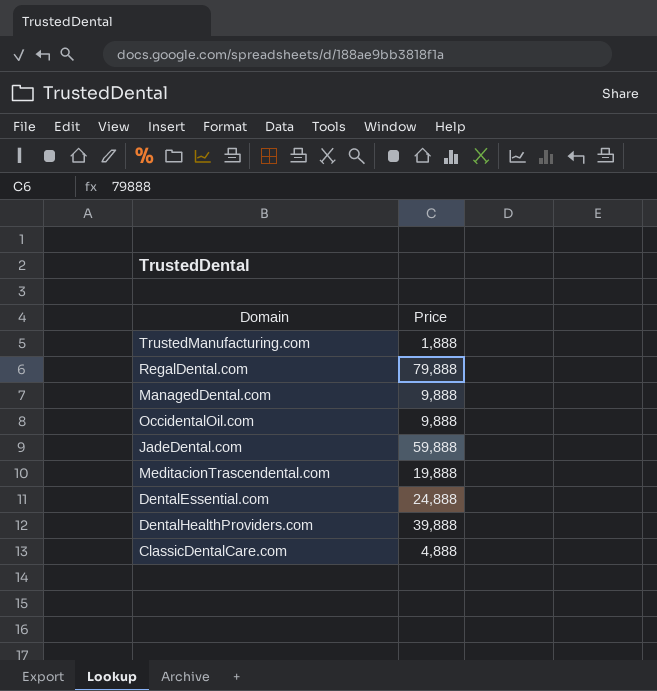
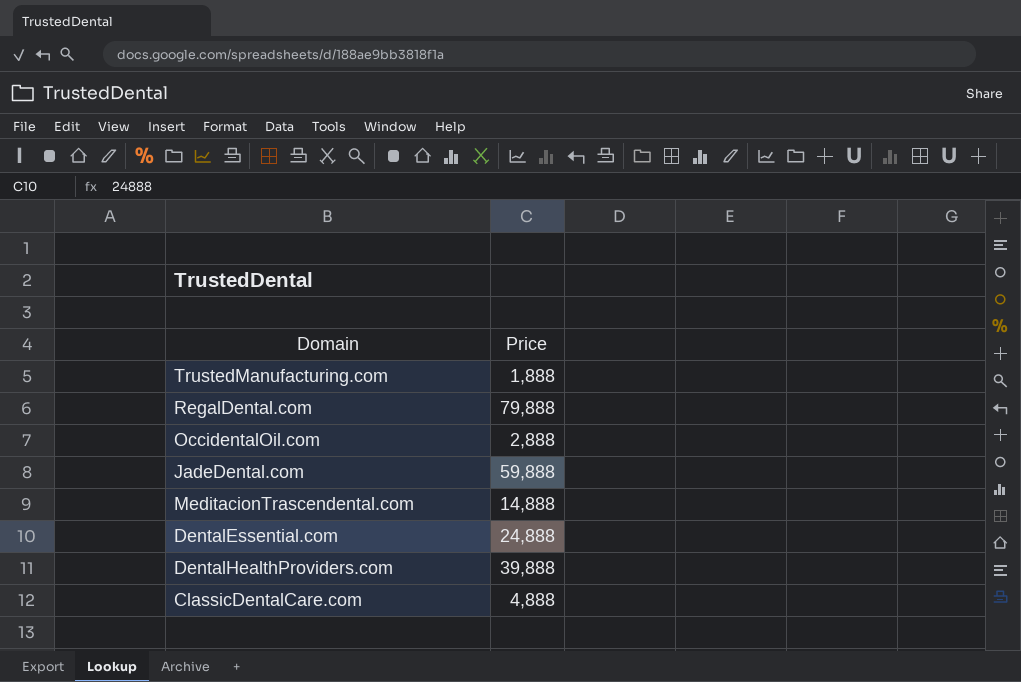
row ManagedDental.com: 9,888 -> none
OccidentalOil.com | Price: 9,888 -> 2,888
MeditacionTrascendental.com | Price: 19,888 -> 14,888

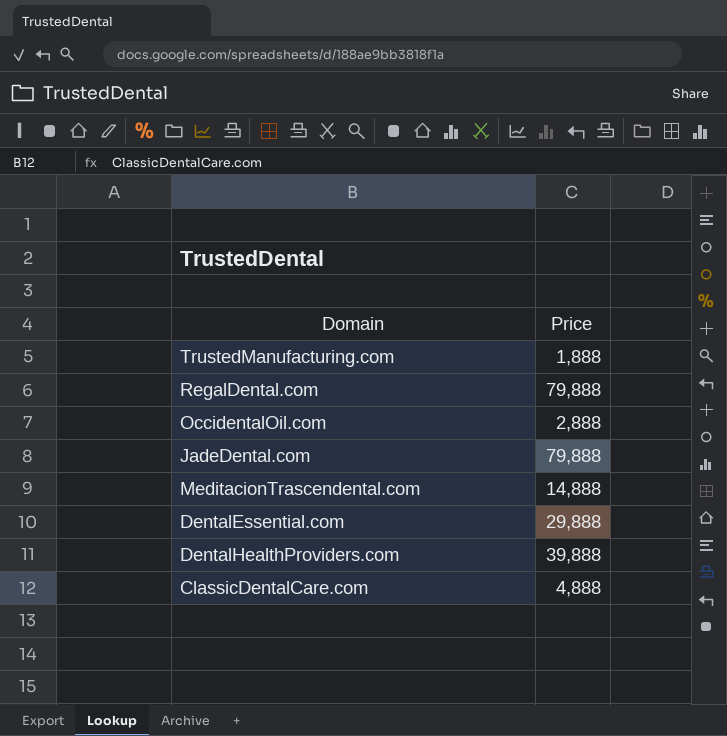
JadeDental.com | Price: 59,888 -> 79,888
DentalEssential.com | Price: 24,888 -> 29,888

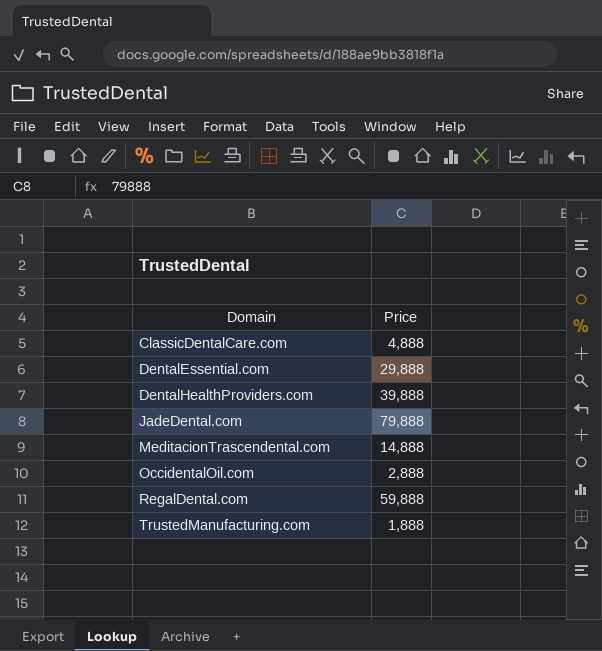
row order: none -> Domain ascending
RegalDental.com | Price: 79,888 -> 59,888

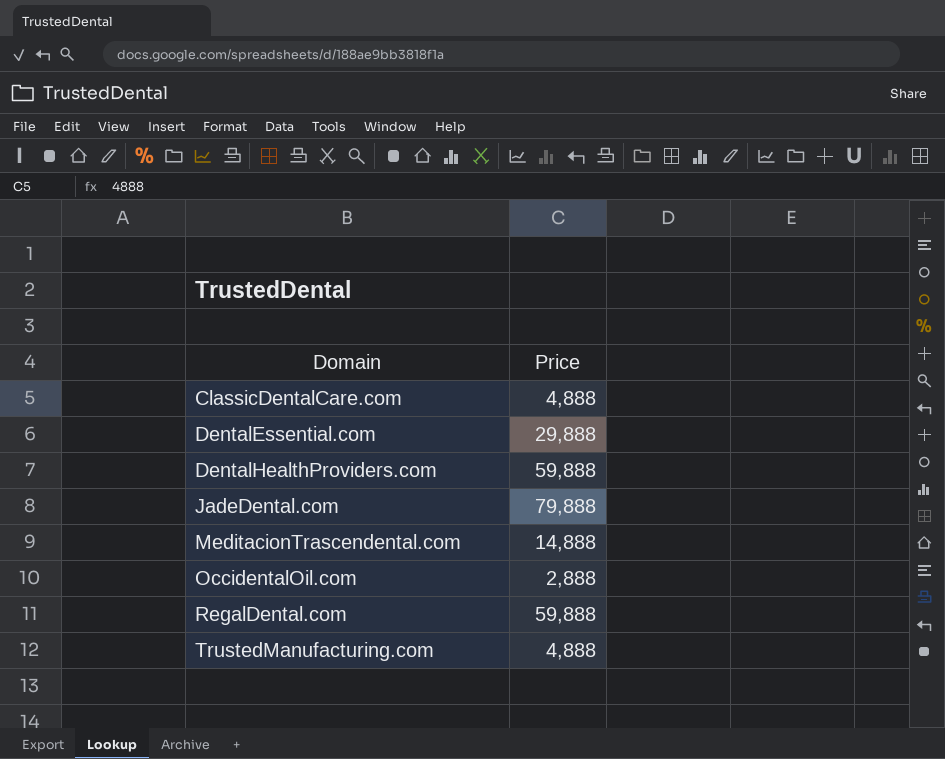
DentalHealthProviders.com | Price: 39,888 -> 59,888
TrustedManufacturing.com | Price: 1,888 -> 4,888

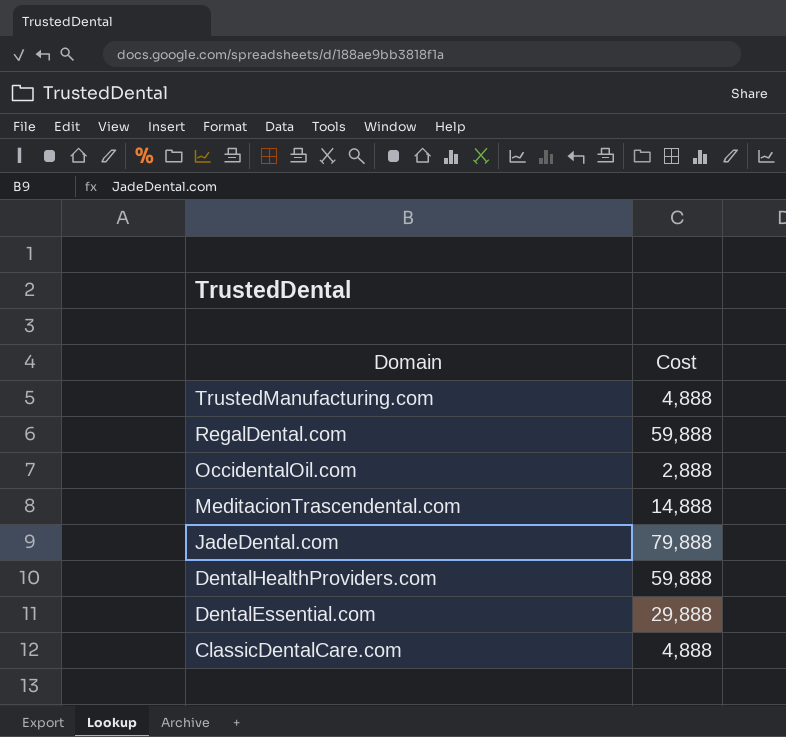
row order: Domain ascending -> Domain descending
column name: Price -> Cost

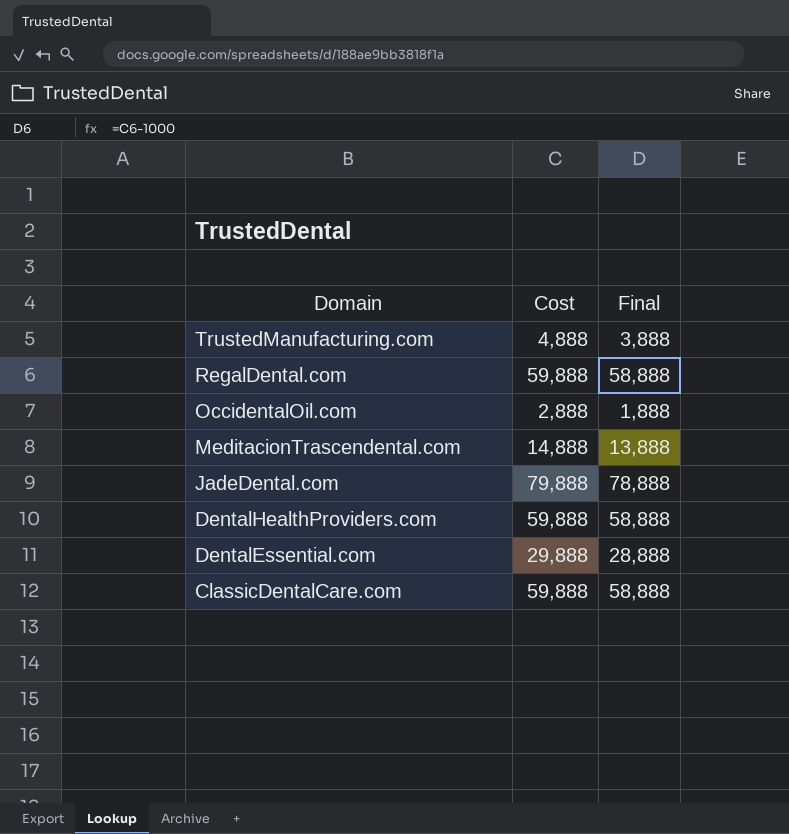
column Final | formula: none -> [Cost] - 1000
ClassicDentalCare.com | Cost: 4,888 -> 59,888

